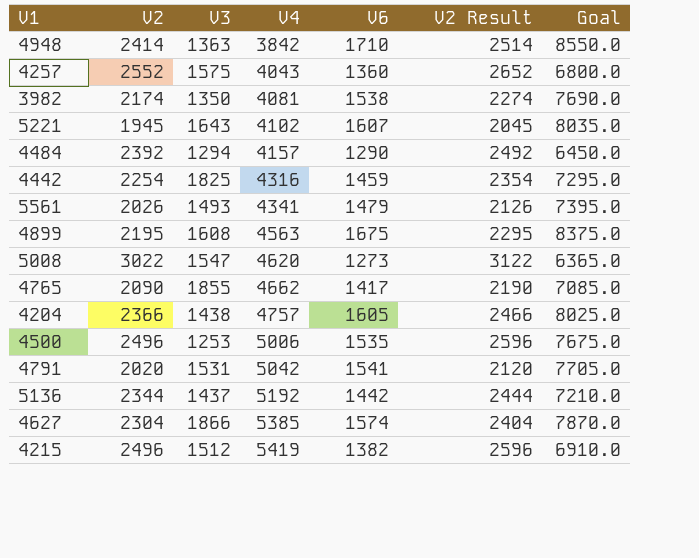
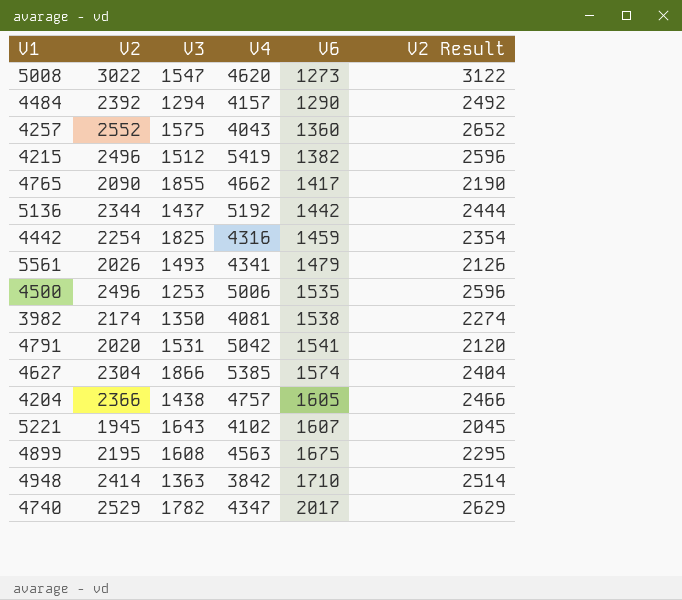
row order: V4 ascending -> V6 ascending
column Goal | formula: [V6] * 5 -> none
row 4740: none -> 2529 | 1782 | 4347 | 2017 | 2629

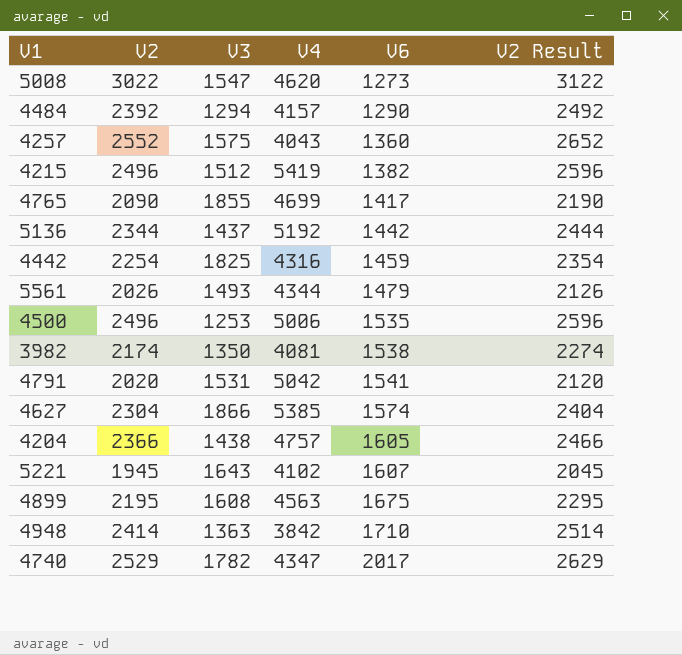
4765 | V4: 4662 -> 4699
5561 | V4: 4341 -> 4344

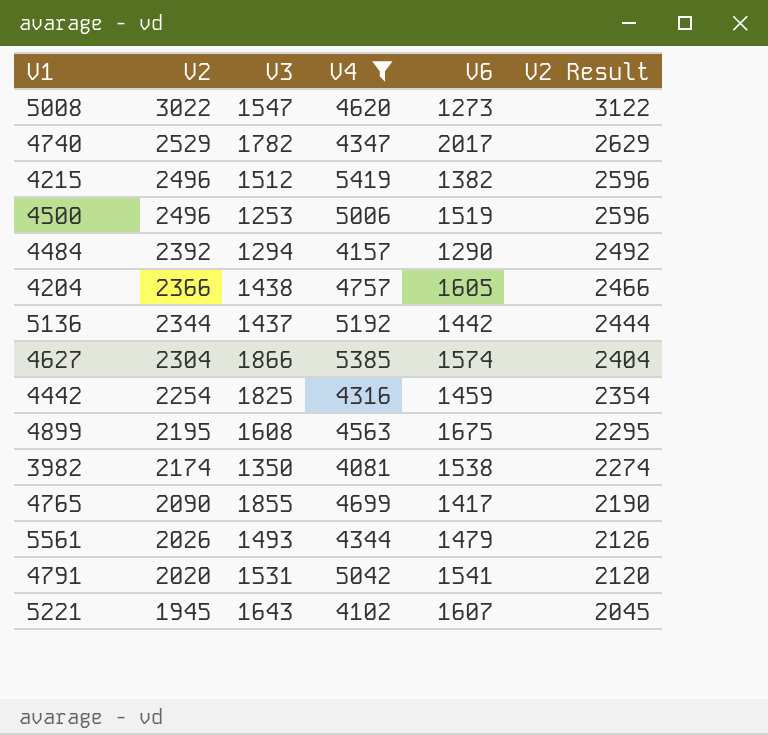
filter: none -> V4 >= 4081
row order: V6 ascending -> V2 descending
4500 | V6: 1535 -> 1519

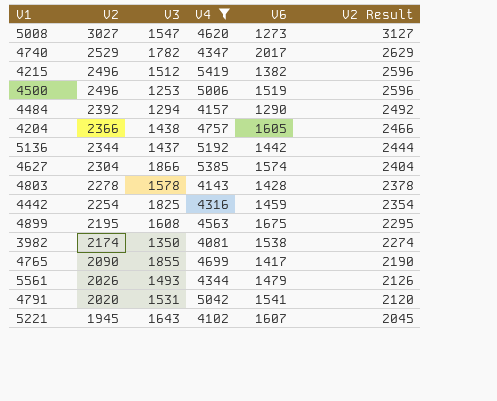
5008 | V2: 3022 -> 3027
5008 | V2 Result: 3122 -> 3127
row 4803: none -> 2278 | 1578 | 4143 | 1428 | 2378

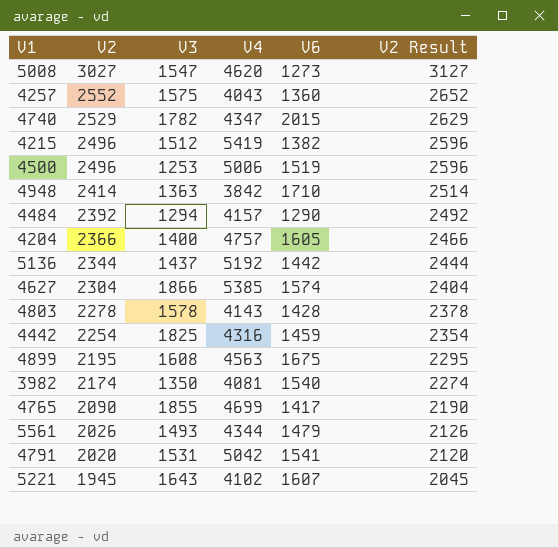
filter: V4 >= 4081 -> none
4740 | V6: 2017 -> 2015
4204 | V3: 1438 -> 1400
3982 | V6: 1538 -> 1540

